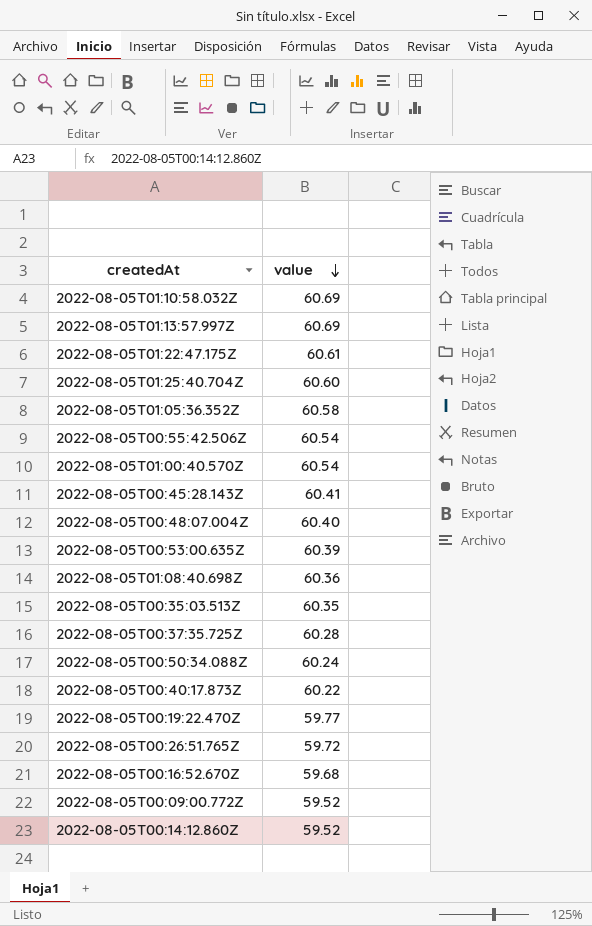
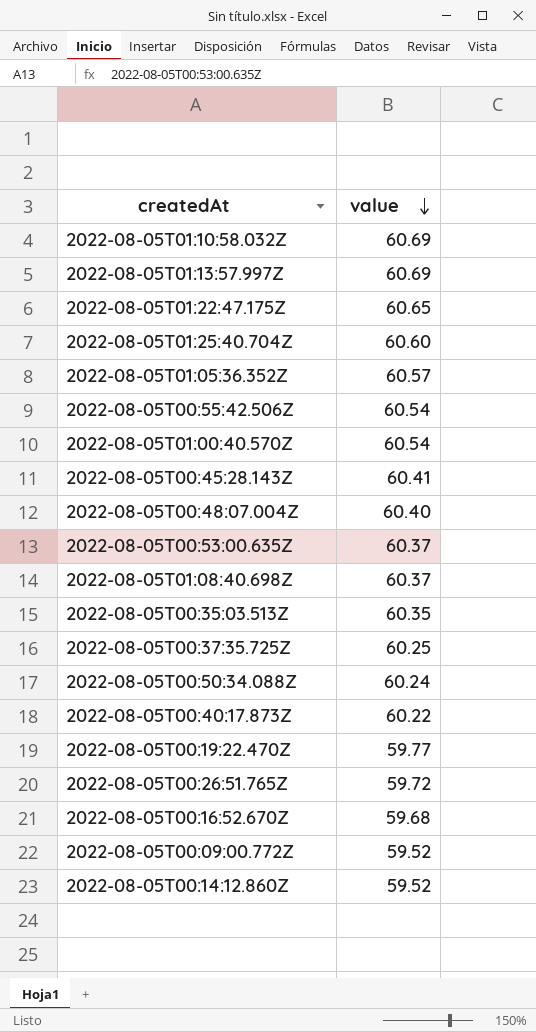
2022-08-05T01:22:47.175Z | value: 60.61 -> 60.65
2022-08-05T01:05:36.352Z | value: 60.58 -> 60.57
2022-08-05T00:53:00.635Z | value: 60.39 -> 60.37
2022-08-05T01:08:40.698Z | value: 60.36 -> 60.37
2022-08-05T00:37:35.725Z | value: 60.28 -> 60.25

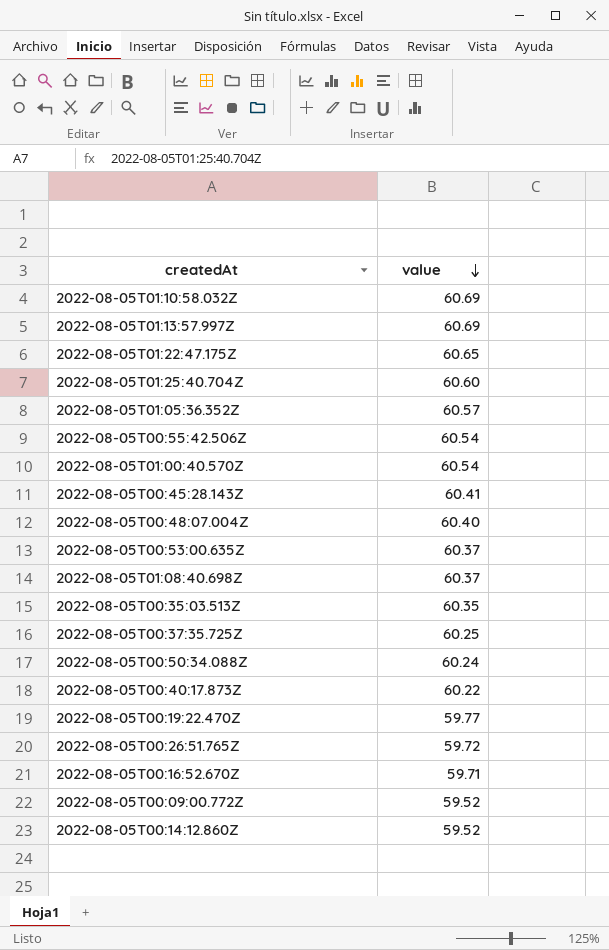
2022-08-05T00:16:52.670Z | value: 59.68 -> 59.71

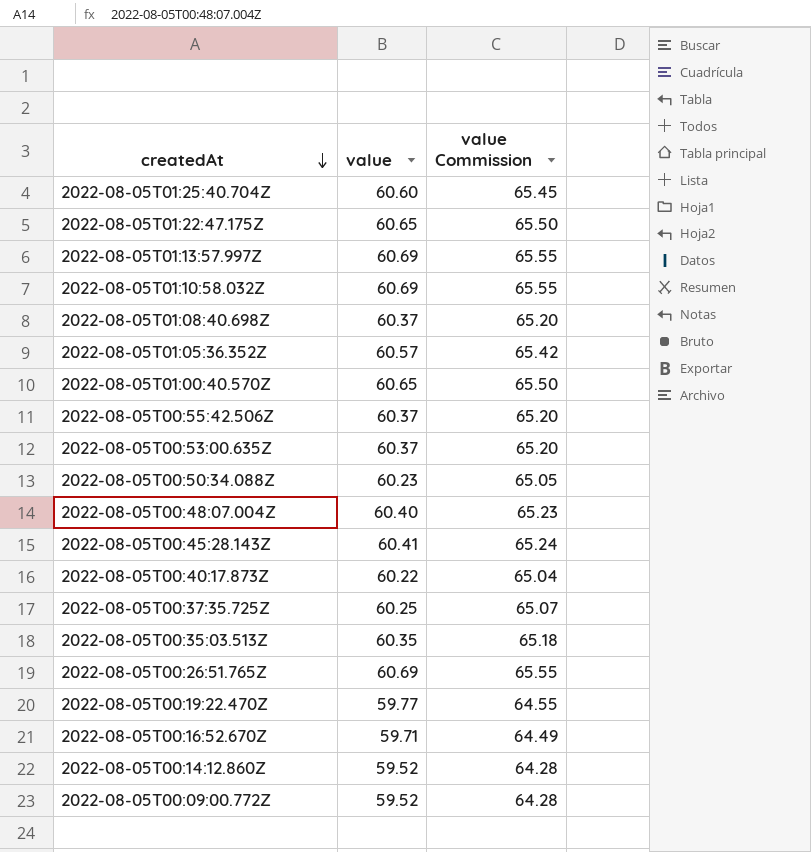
row order: value descending -> createdAt descending
column value Commission | formula: none -> [value] * 1.08
2022-08-05T01:00:40.570Z | value: 60.54 -> 60.65
2022-08-05T00:55:42.506Z | value: 60.54 -> 60.37
2022-08-05T00:50:34.088Z | value: 60.24 -> 60.23
2022-08-05T00:26:51.765Z | value: 59.72 -> 60.69

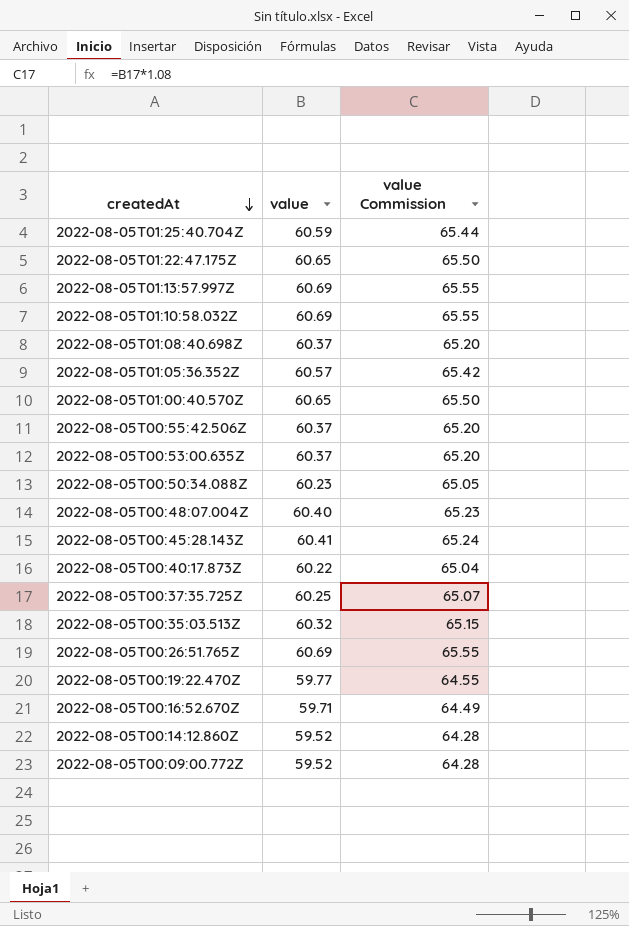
2022-08-05T01:25:40.704Z | value: 60.60 -> 60.59
2022-08-05T01:25:40.704Z | value Commission: 65.45 -> 65.44
2022-08-05T00:35:03.513Z | value: 60.35 -> 60.32
2022-08-05T00:35:03.513Z | value Commission: 65.18 -> 65.15

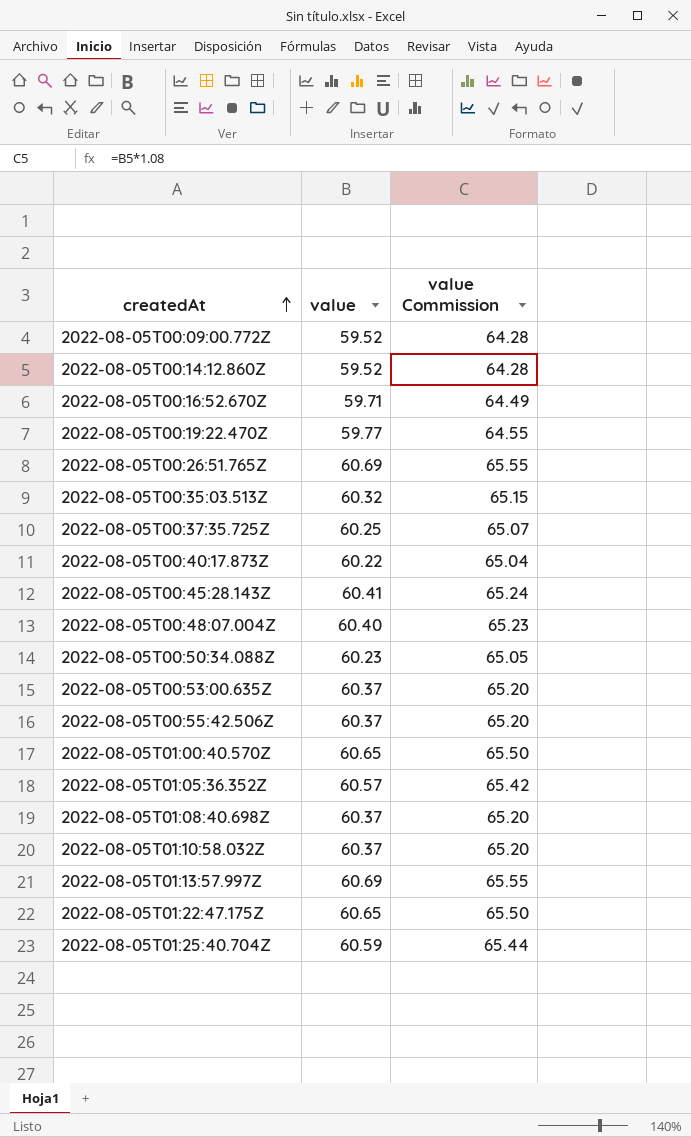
row order: createdAt descending -> createdAt ascending
2022-08-05T01:10:58.032Z | value: 60.69 -> 60.37
2022-08-05T01:10:58.032Z | value Commission: 65.55 -> 65.20

